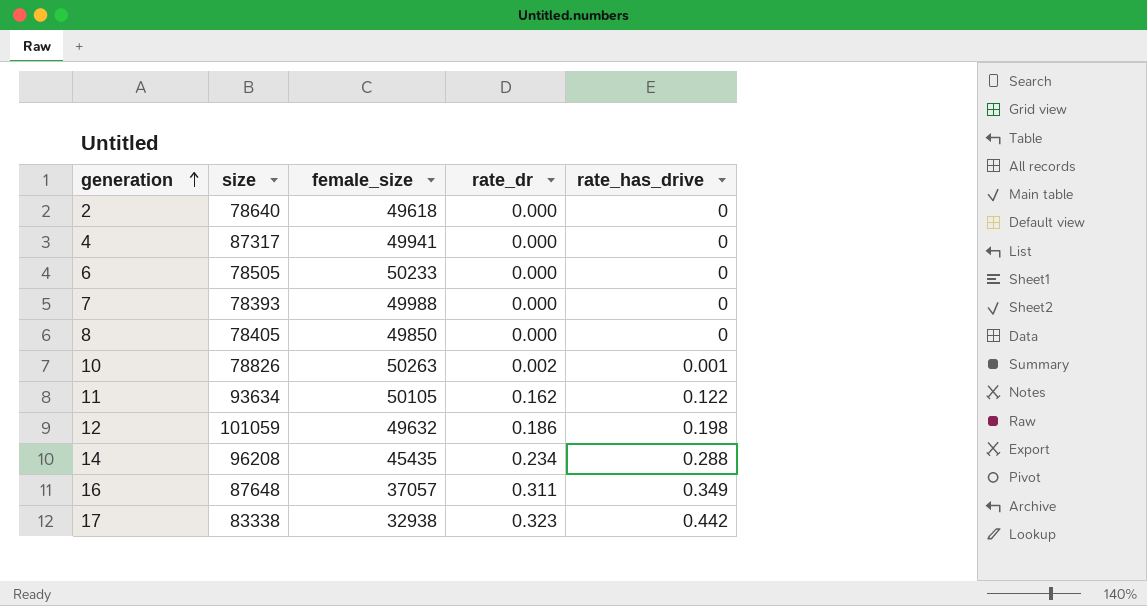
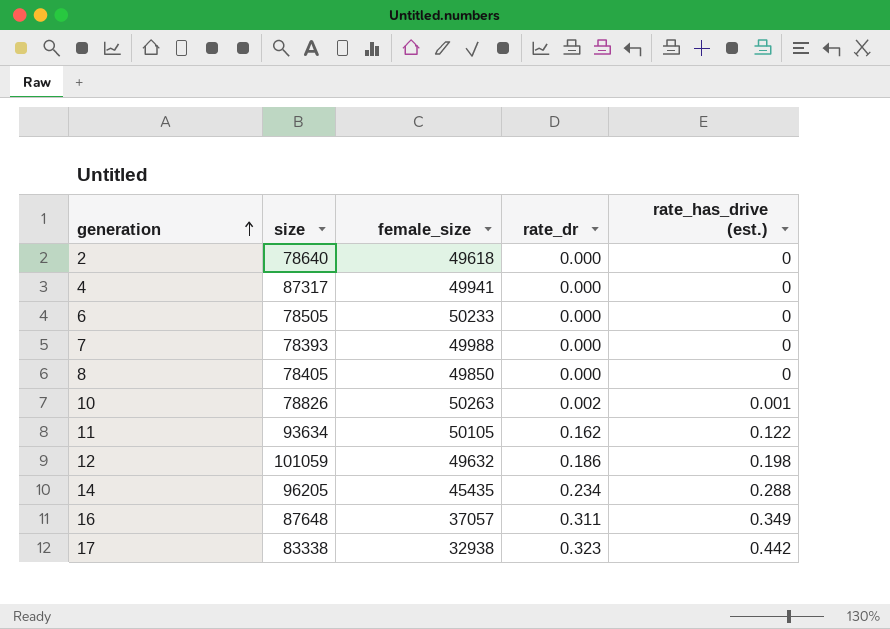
column name: rate_has_drive -> rate_has_drive (est.)
14 | size: 96208 -> 96205

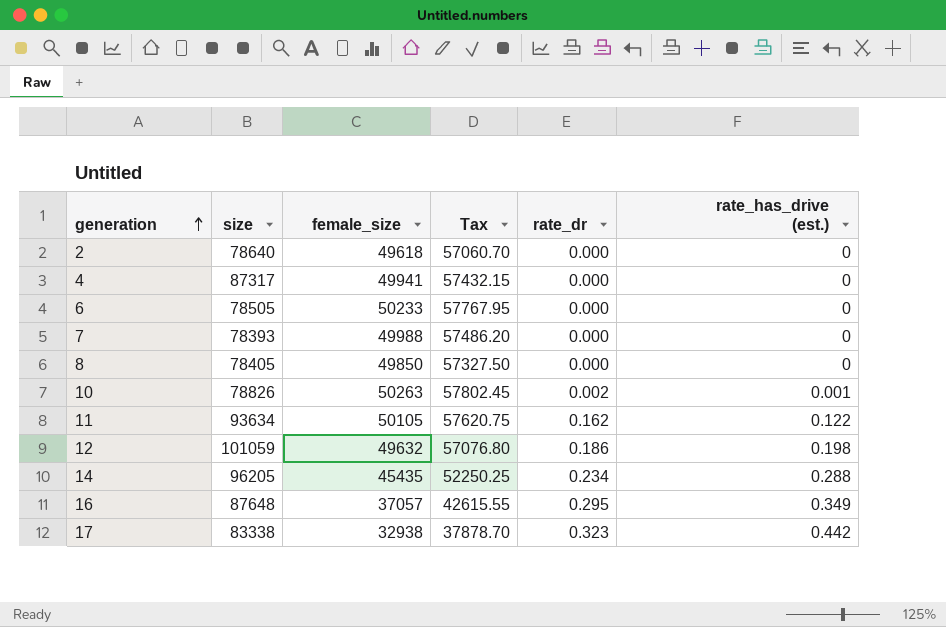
column Tax | formula: none -> [female_size] * 1.15
16 | rate_dr: 0.311 -> 0.295

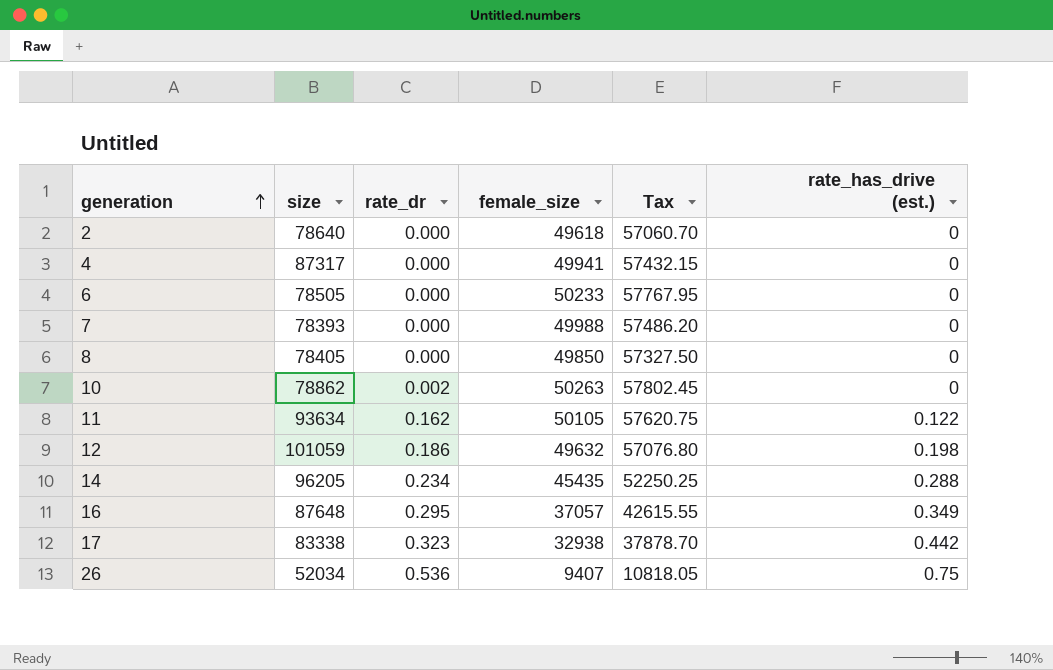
column rate_dr | position: 5 -> 3
10 | size: 78826 -> 78862
10 | rate_has_drive (est.): 0.001 -> 0
row 26: none -> 52034 | 0.536 | 9407 | 10818.05 | 0.75

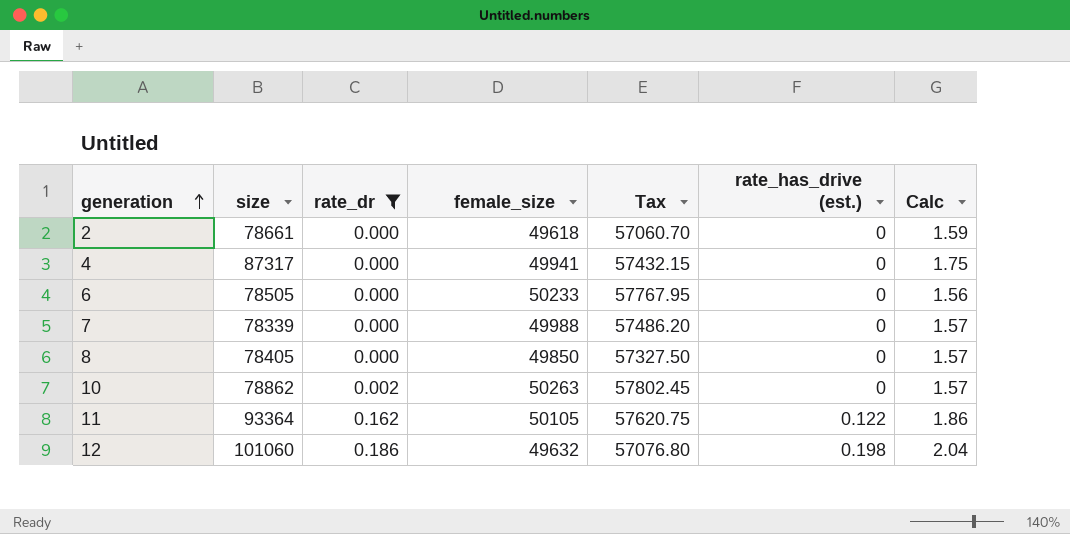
filter: none -> rate_dr <= 0.186
column Calc | formula: none -> [size] / [female_size]
2 | size: 78640 -> 78661
7 | size: 78393 -> 78339
11 | size: 93634 -> 93364
12 | size: 101059 -> 101060

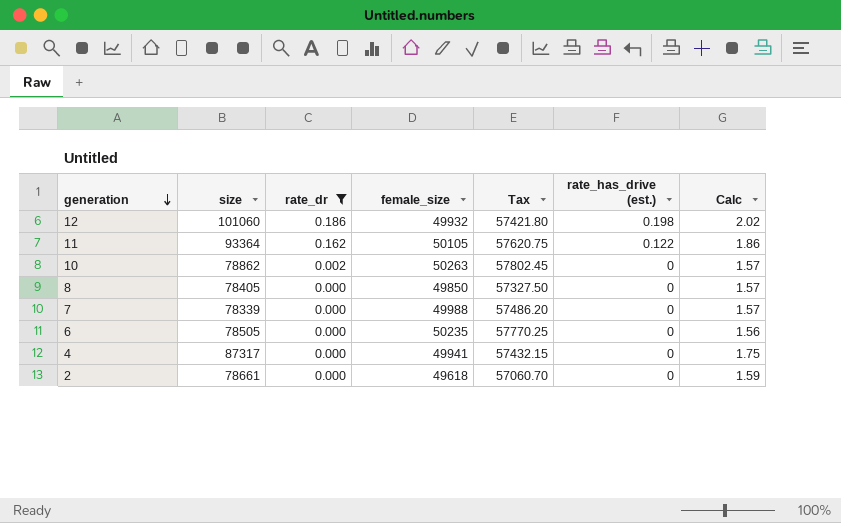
row order: generation ascending -> generation descending
12 | female_size: 49632 -> 49932
12 | Tax: 57076.80 -> 57421.80
12 | Calc: 2.04 -> 2.02
6 | female_size: 50233 -> 50235
6 | Tax: 57767.95 -> 57770.25

